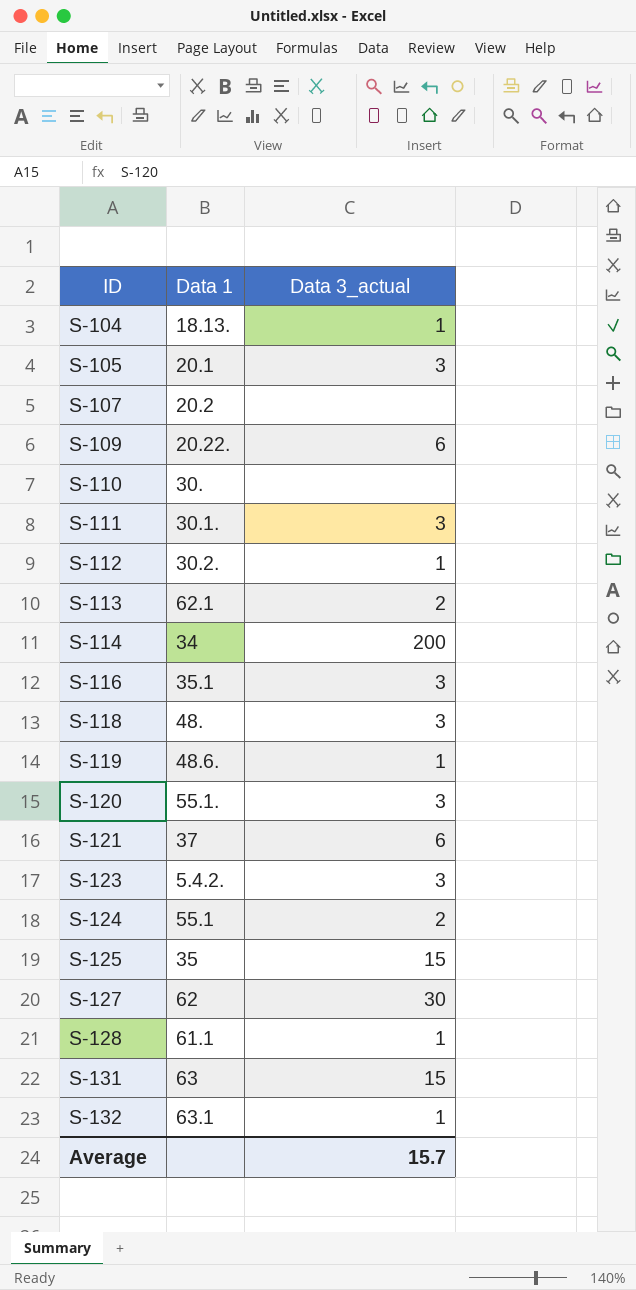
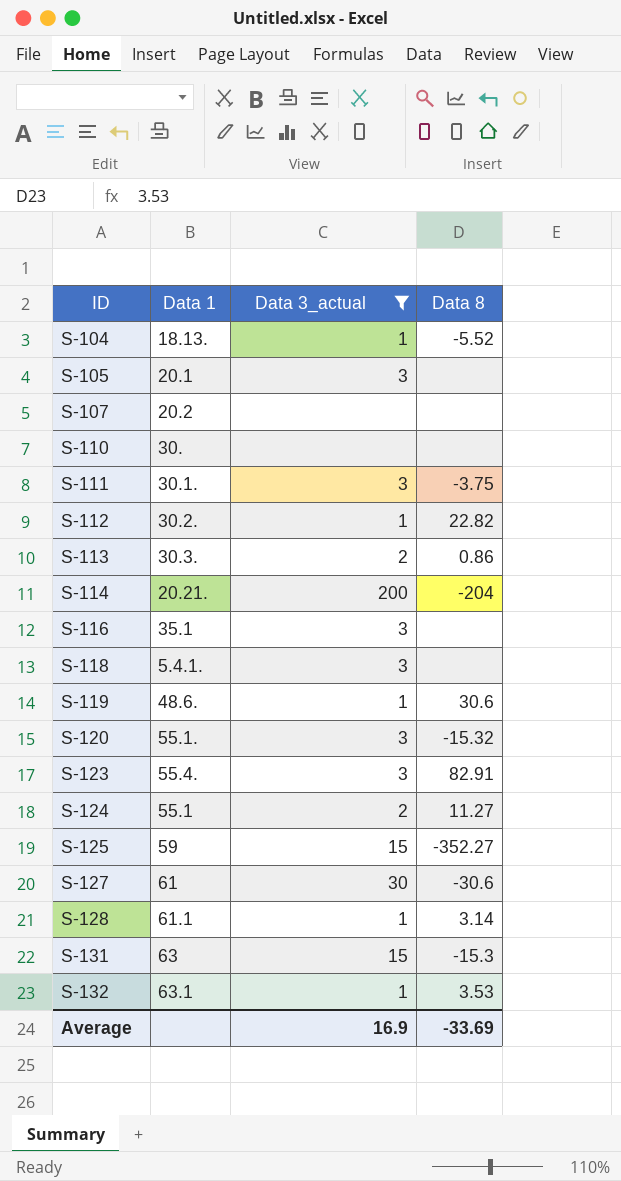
filter: none -> Data 3_actual != 6
column Data 8 | position: none -> 4
S-113 | Data 1: 62.1 -> 30.3.
S-114 | Data 1: 34 -> 20.21.
S-118 | Data 1: 48. -> 5.4.1.
S-123 | Data 1: 5.4.2. -> 55.4.
S-125 | Data 1: 35 -> 59
S-127 | Data 1: 62 -> 61
Average | Data 3_actual: 15.7 -> 16.9

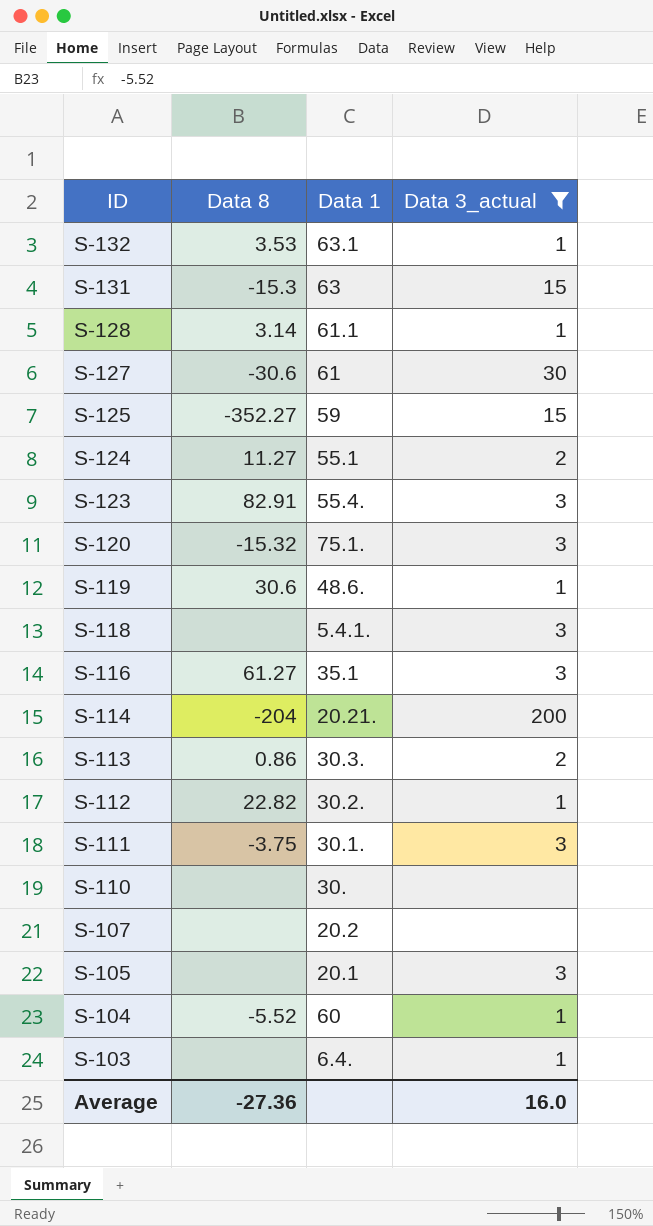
row order: ID ascending -> ID descending
column Data 8 | position: 4 -> 2
S-120 | Data 1: 55.1. -> 75.1.
S-116 | Data 8: none -> 61.27
S-104 | Data 1: 18.13. -> 60
row S-103: none -> none | 6.4. | 1
Average | Data 8: -33.69 -> -27.36
Average | Data 3_actual: 16.9 -> 16.0

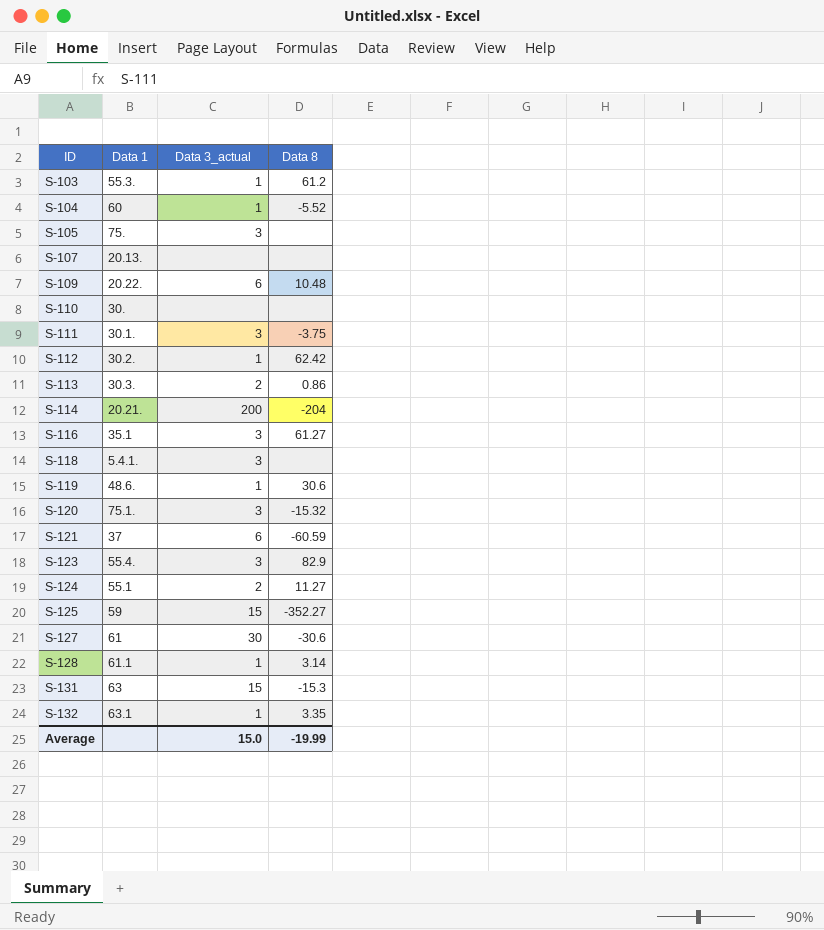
filter: Data 3_actual != 6 -> none
row order: ID descending -> ID ascending
column Data 8 | position: 2 -> 4
S-103 | Data 1: 6.4. -> 55.3.
S-103 | Data 8: none -> 61.2
S-105 | Data 1: 20.1 -> 75.
S-107 | Data 1: 20.2 -> 20.13.
S-112 | Data 8: 22.82 -> 62.42
S-123 | Data 8: 82.91 -> 82.9
S-132 | Data 8: 3.53 -> 3.35
Average | Data 3_actual: 16.0 -> 15.0
Average | Data 8: -27.36 -> -19.99

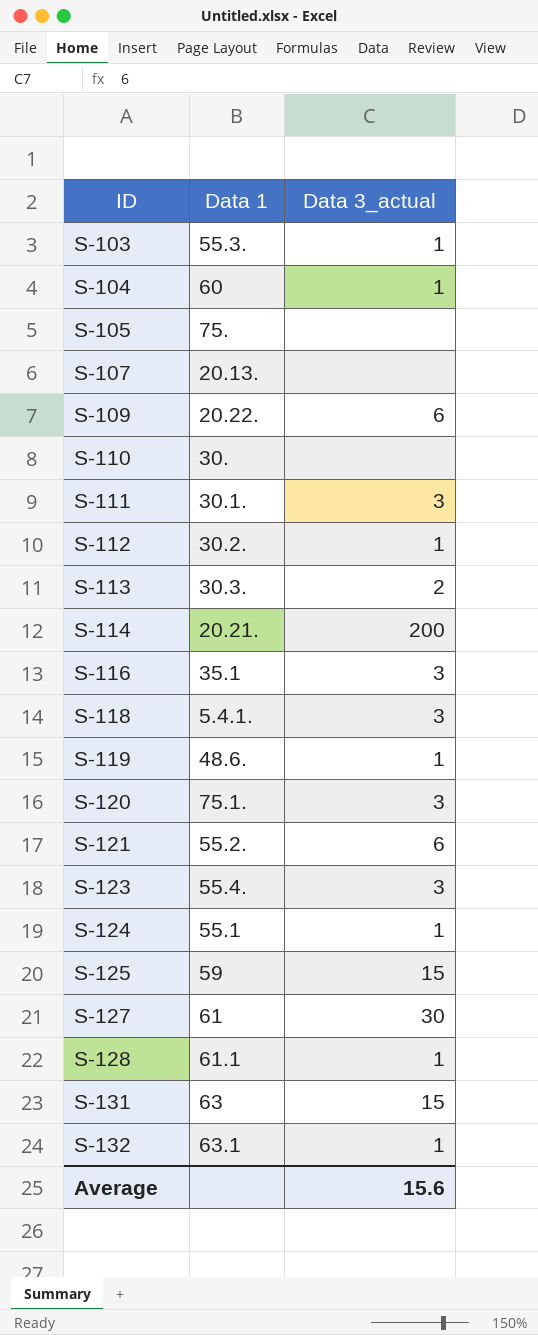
column Data 8 | position: 4 -> none
S-105 | Data 3_actual: 3 -> none
S-121 | Data 1: 37 -> 55.2.
S-124 | Data 3_actual: 2 -> 1
Average | Data 3_actual: 15.0 -> 15.6

